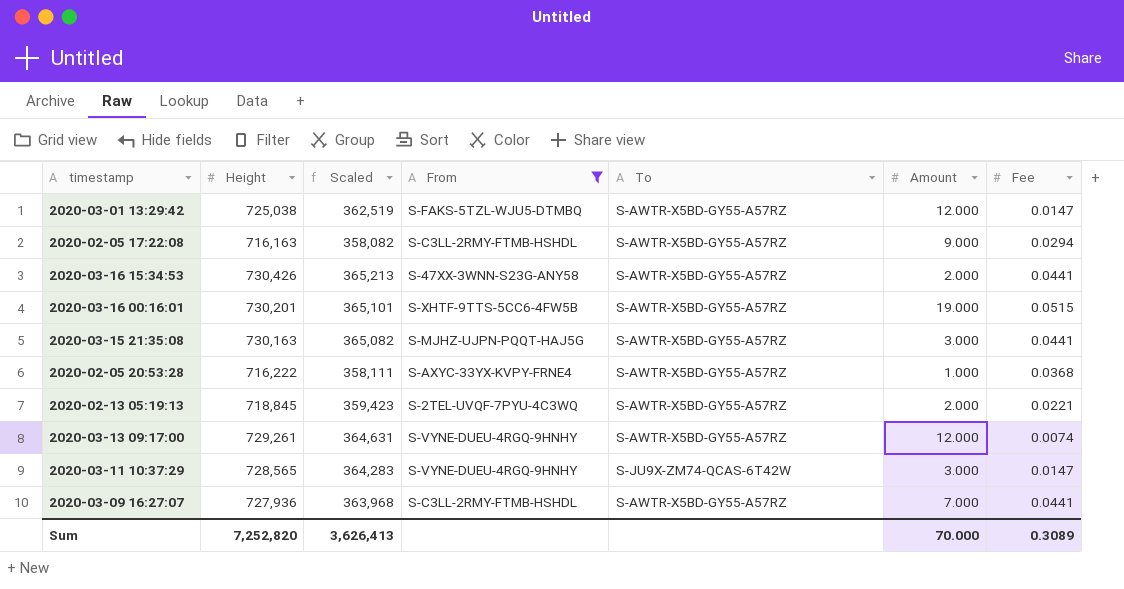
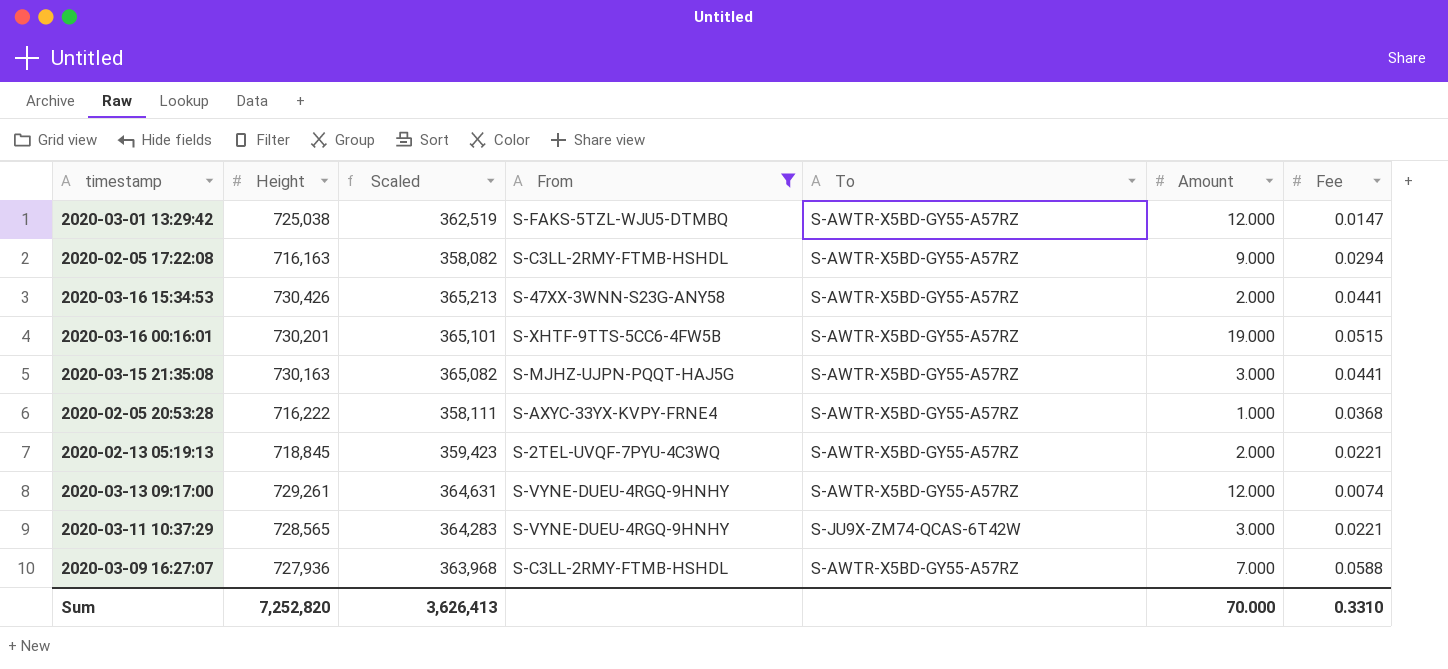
2020-03-11 10:37:29 | Fee: 0.0147 -> 0.0221
2020-03-09 16:27:07 | Fee: 0.0441 -> 0.0588
Sum | Fee: 0.3089 -> 0.3310

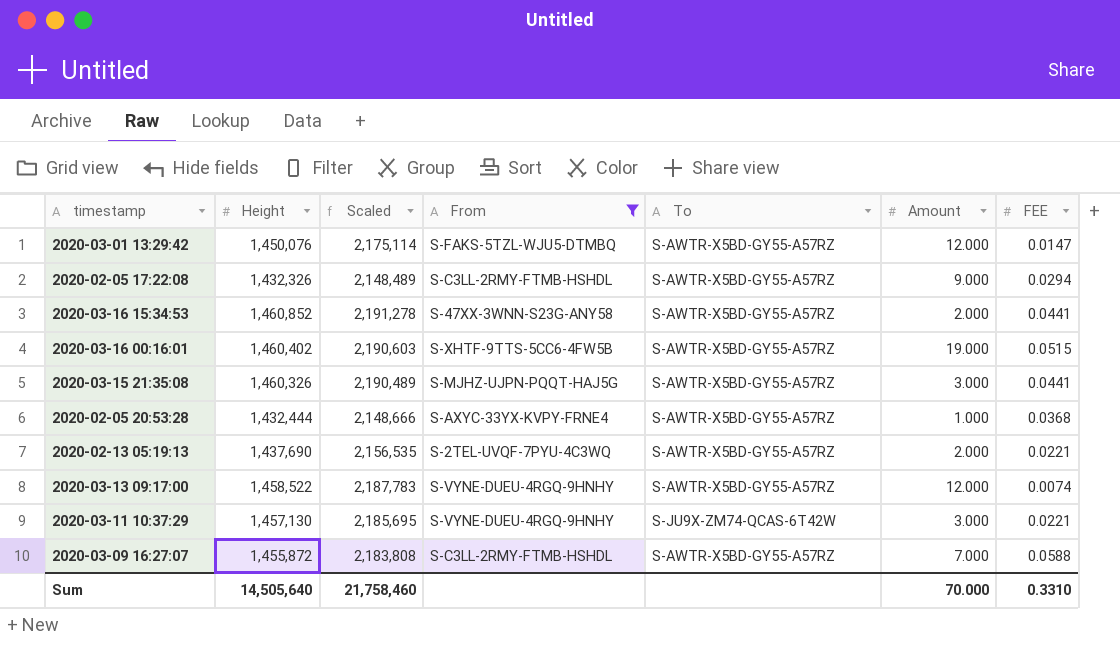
column Scaled | formula: [Height] * 0.5 -> [Height] * 1.5
column name: Fee -> FEE
2020-03-01 13:29:42 | Height: 725,038 -> 1,450,076
2020-02-05 17:22:08 | Height: 716,163 -> 1,432,326
2020-03-16 15:34:53 | Height: 730,426 -> 1,460,852
2020-03-16 00:16:01 | Height: 730,201 -> 1,460,402
2020-03-15 21:35:08 | Height: 730,163 -> 1,460,326
2020-02-05 20:53:28 | Height: 716,222 -> 1,432,444
2020-02-13 05:19:13 | Height: 718,845 -> 1,437,690
2020-03-13 09:17:00 | Height: 729,261 -> 1,458,522
2020-03-11 10:37:29 | Height: 728,565 -> 1,457,130
2020-03-09 16:27:07 | Height: 727,936 -> 1,455,872
Sum | Height: 7,252,820 -> 14,505,640
Sum | Scaled: 3,626,413 -> 21,758,460

